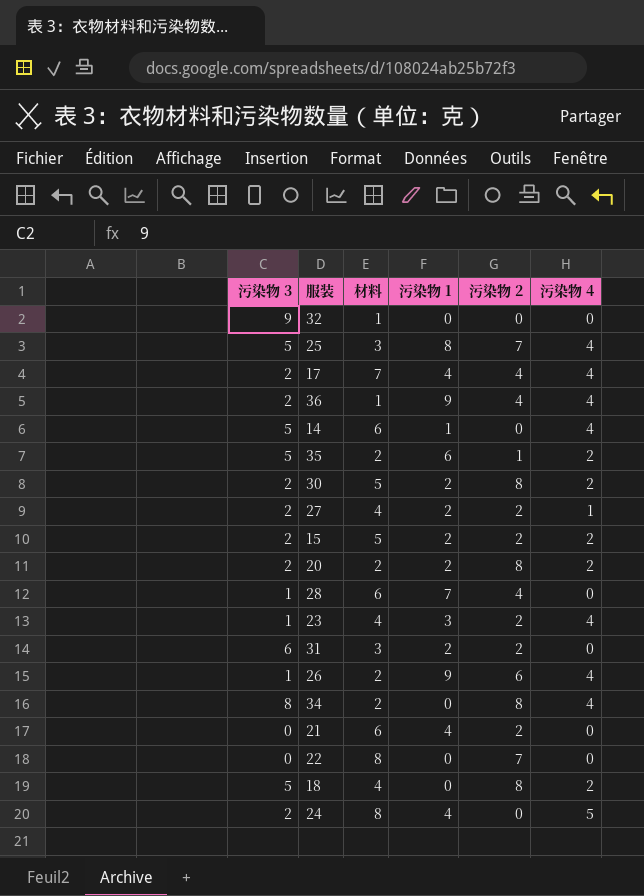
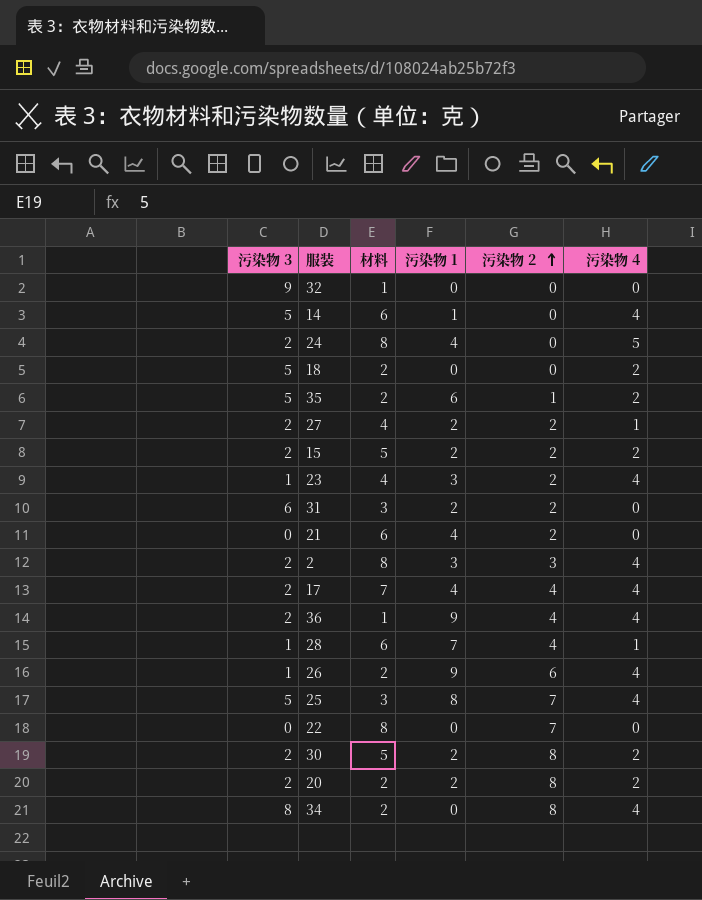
row order: none -> 污染物 2 ascending
18 | 材料: 4 -> 2
18 | 污染物 2: 8 -> 0
row 2: none -> 2 | 8 | 3 | 3 | 4
28 | 污染物 4: 0 -> 1

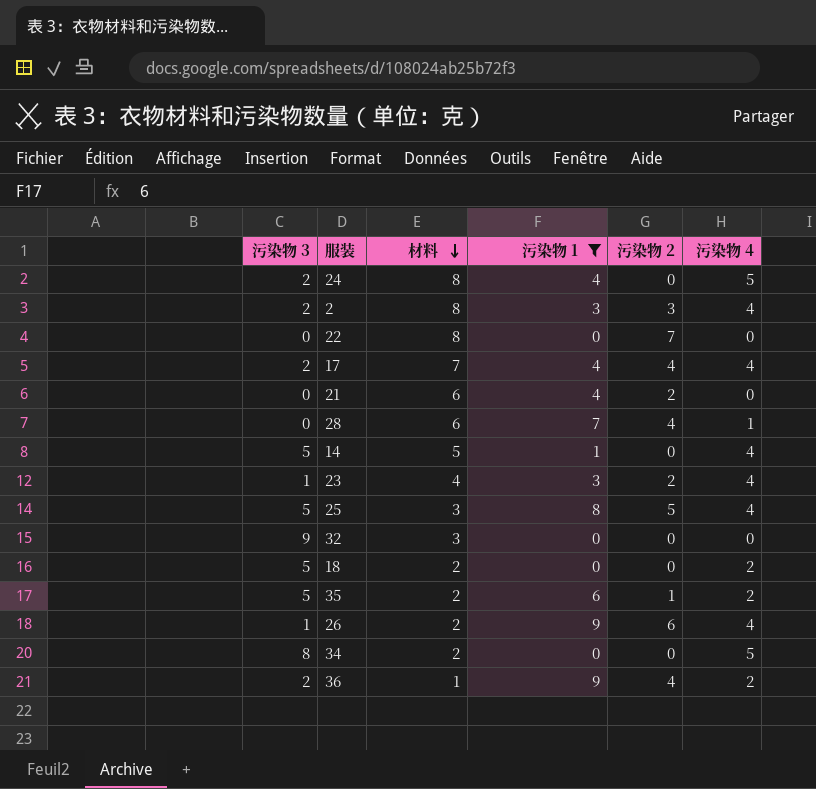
filter: none -> 污染物 1 != 2
row order: 污染物 2 ascending -> 材料 descending
28 | 污染物 3: 1 -> 0
14 | 材料: 6 -> 5
25 | 污染物 2: 7 -> 5
32 | 材料: 1 -> 3
34 | 污染物 2: 8 -> 0
34 | 污染物 4: 4 -> 5
36 | 污染物 4: 4 -> 2

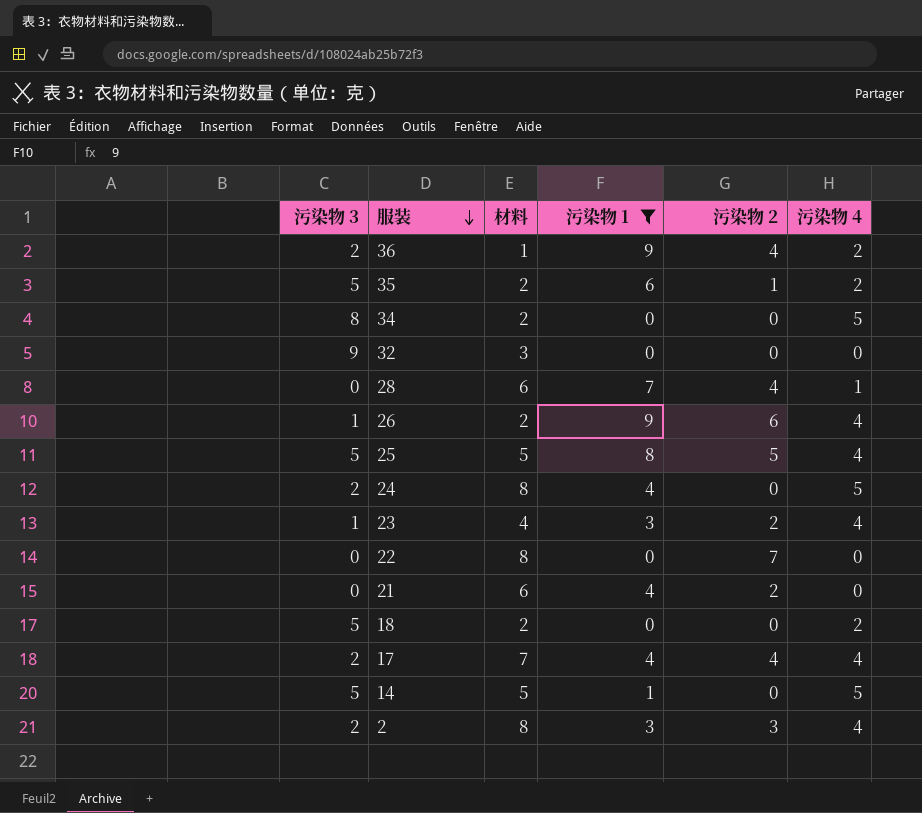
row order: 材料 descending -> 服装 descending
25 | 材料: 3 -> 5
14 | 污染物 4: 4 -> 5

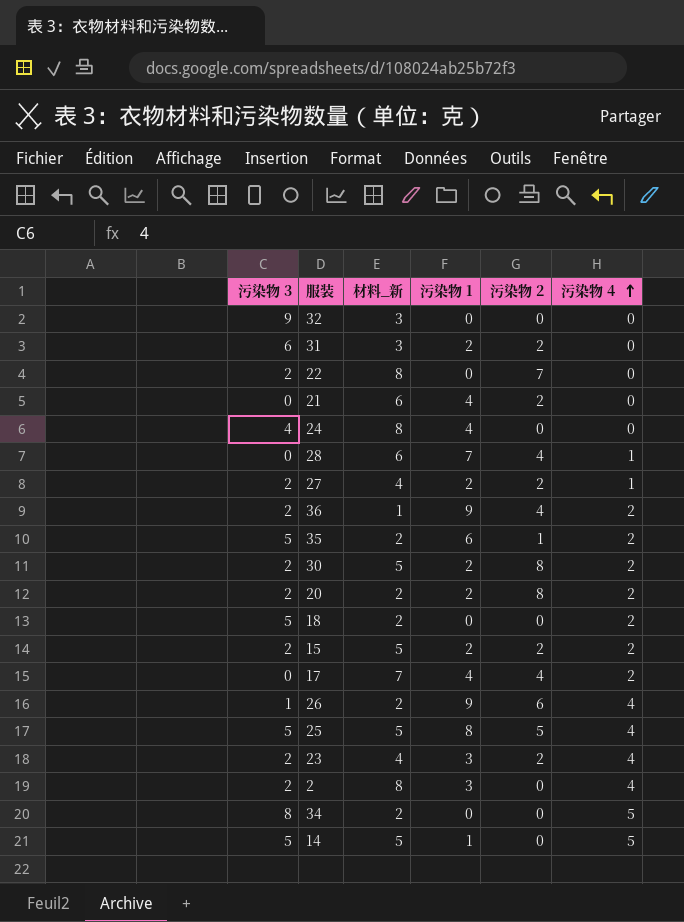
filter: 污染物 1 != 2 -> none
row order: 服装 descending -> 污染物 4 ascending
column name: 材料 -> 材料_新
22 | 污染物 3: 0 -> 2
24 | 污染物 3: 2 -> 4
24 | 污染物 4: 5 -> 0
17 | 污染物 3: 2 -> 0
17 | 污染物 4: 4 -> 2
23 | 污染物 3: 1 -> 2
2 | 污染物 2: 3 -> 0

